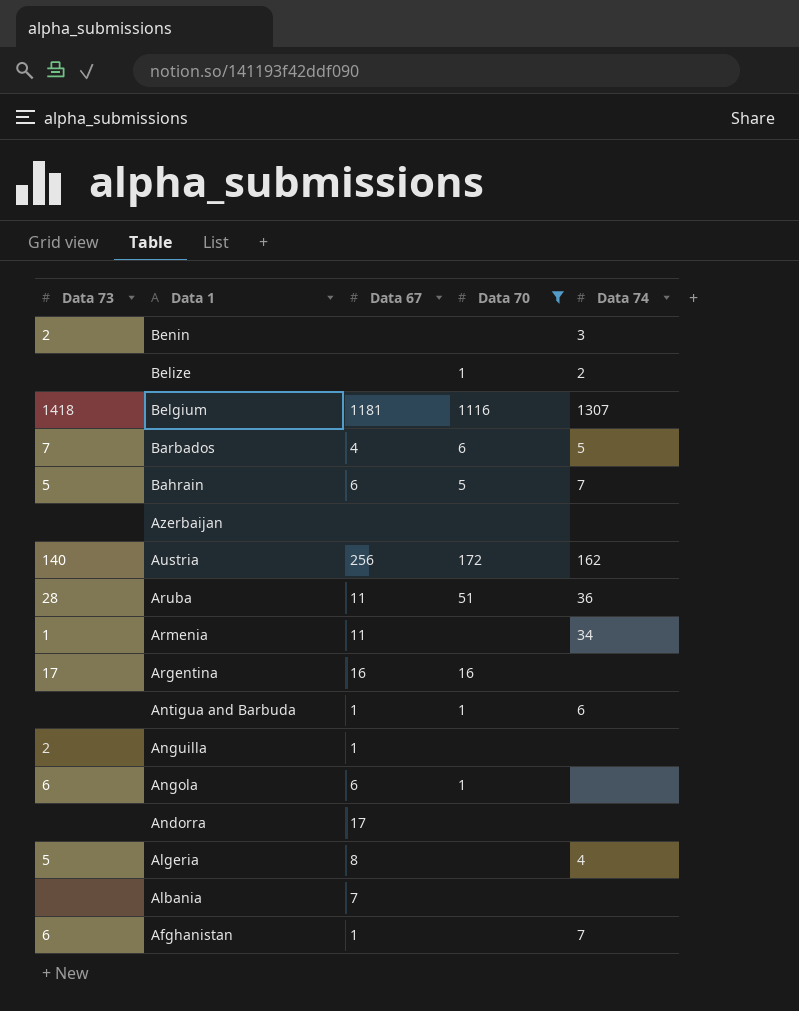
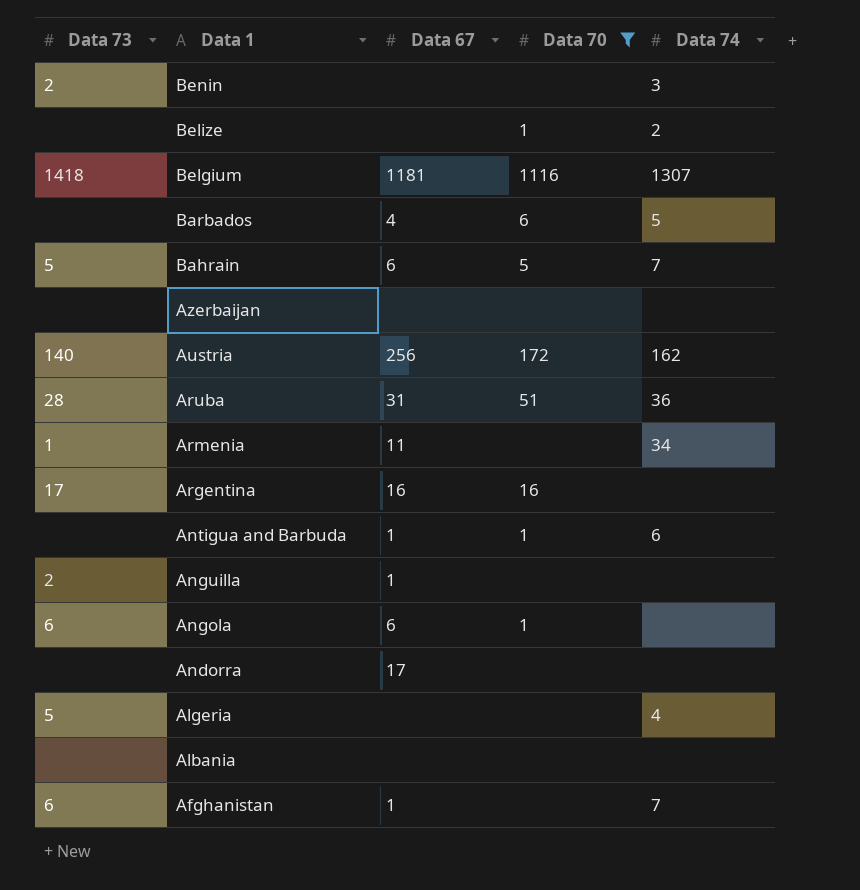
Barbados | Data 73: 7 -> none
Aruba | Data 67: 11 -> 31
Algeria | Data 67: 8 -> none
Albania | Data 67: 7 -> none

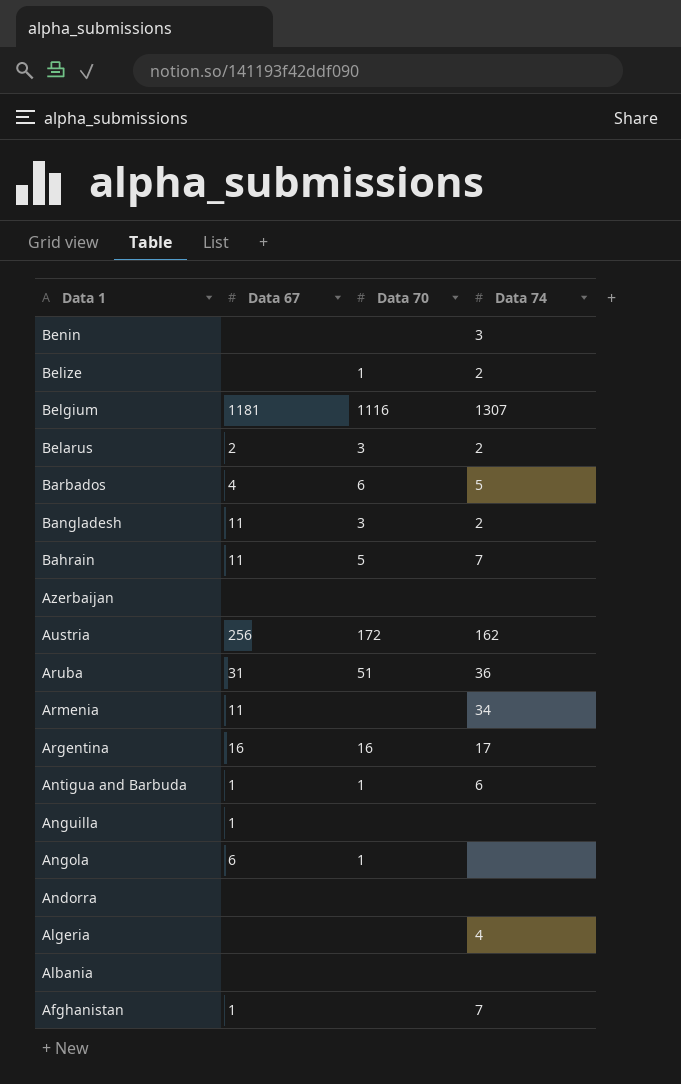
filter: Data 70 != 3 -> none
column Data 73 | position: 1 -> none
Bahrain | Data 67: 6 -> 11
Argentina | Data 74: none -> 17
Andorra | Data 67: 17 -> none

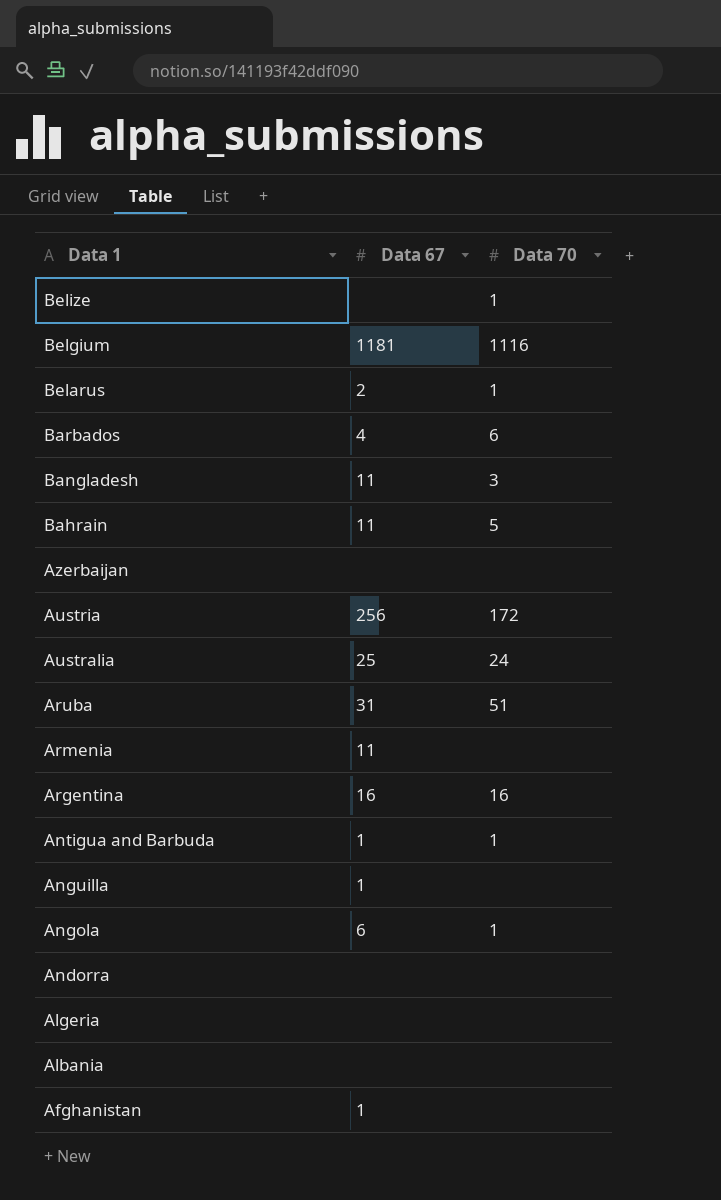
column Data 74 | position: 4 -> none
row Benin: none | none | 3 -> none
Belarus | Data 70: 3 -> 1
row Australia: none -> 25 | 24

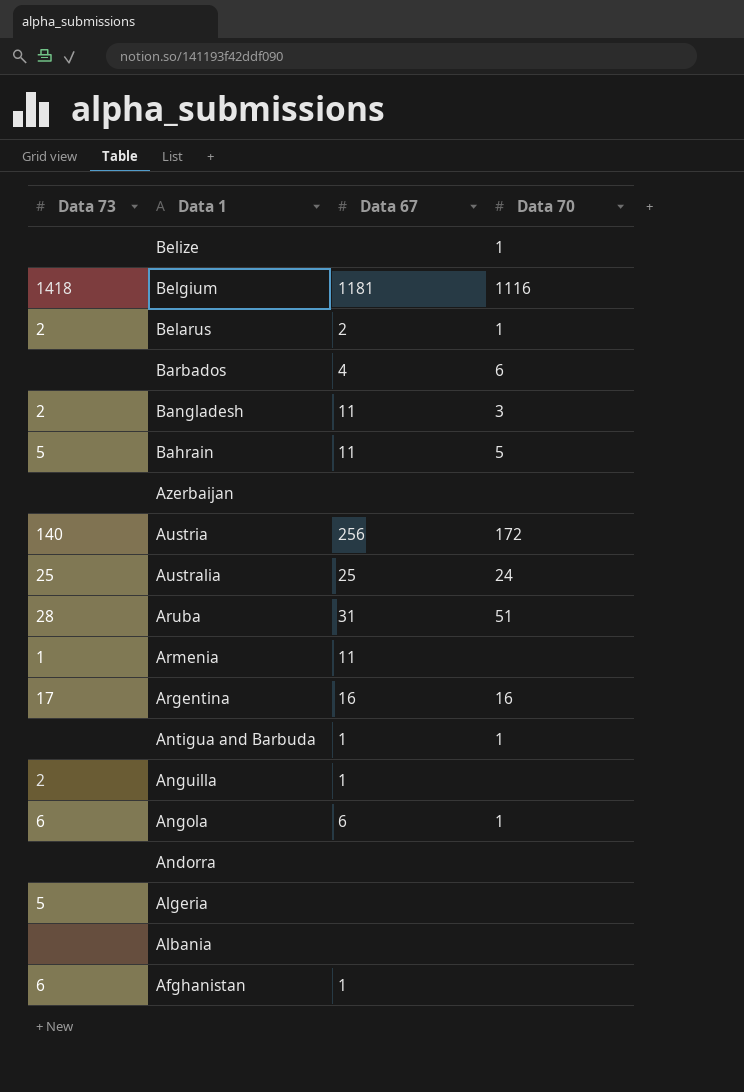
column Data 73 | position: none -> 1

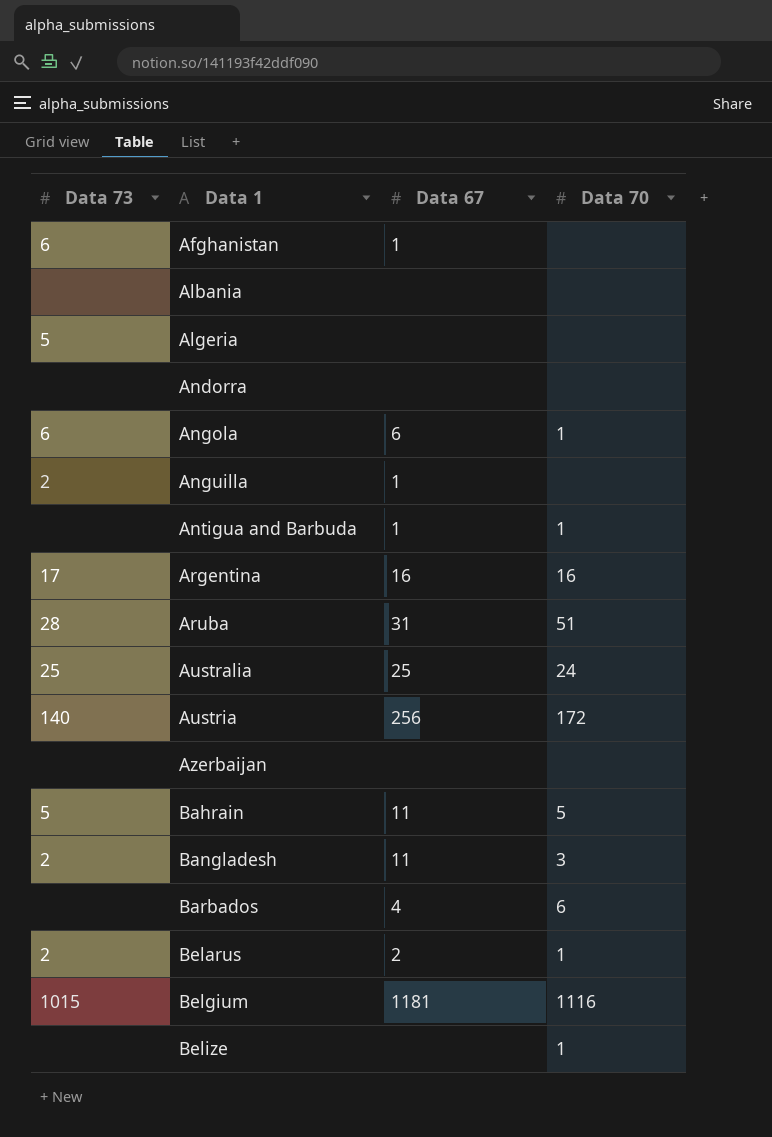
row order: Data 1 descending -> Data 1 ascending
row Armenia: 1 | 11 | none -> none
Belgium | Data 73: 1418 -> 1015

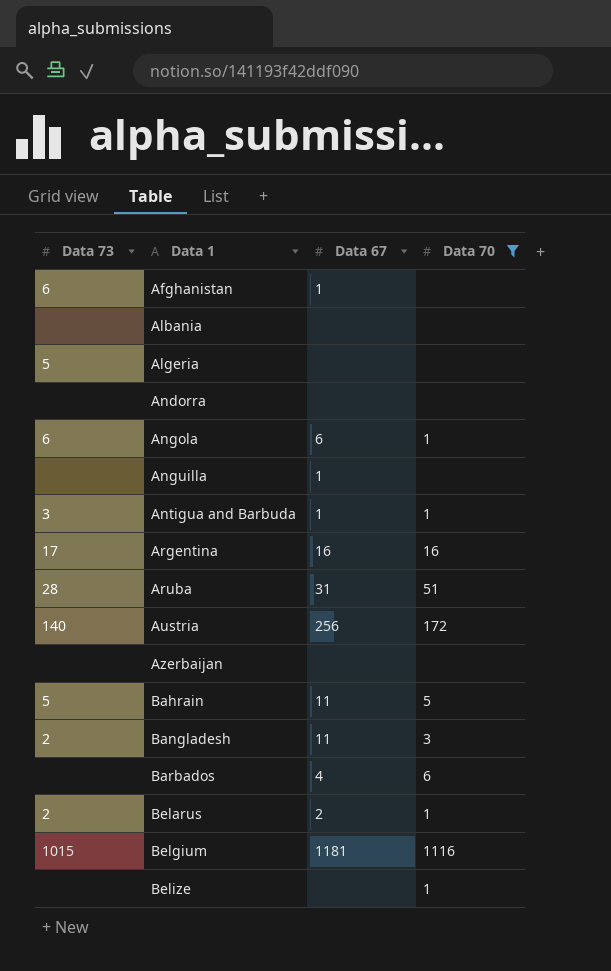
filter: none -> Data 70 != 24
Anguilla | Data 73: 2 -> none
Antigua and Barbuda | Data 73: none -> 3

